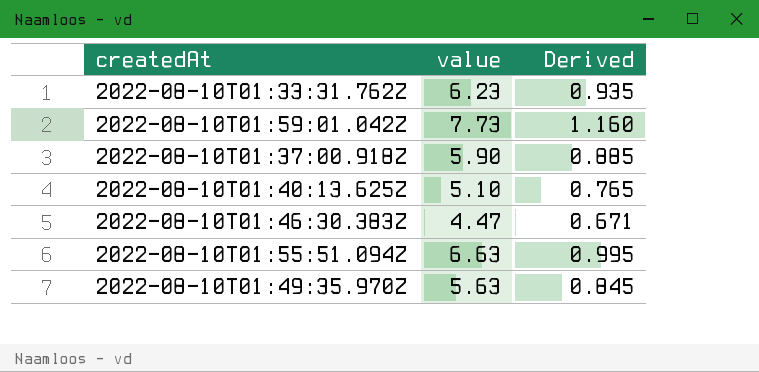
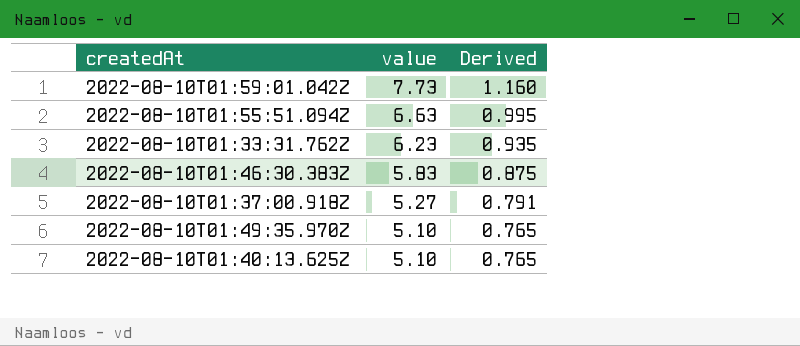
row order: none -> value descending
2022-08-10T01:46:30.383Z | value: 4.47 -> 5.83
2022-08-10T01:46:30.383Z | Derived: 0.671 -> 0.875
2022-08-10T01:37:00.918Z | value: 5.90 -> 5.27
2022-08-10T01:37:00.918Z | Derived: 0.885 -> 0.791
2022-08-10T01:49:35.970Z | value: 5.63 -> 5.10
2022-08-10T01:49:35.970Z | Derived: 0.845 -> 0.765

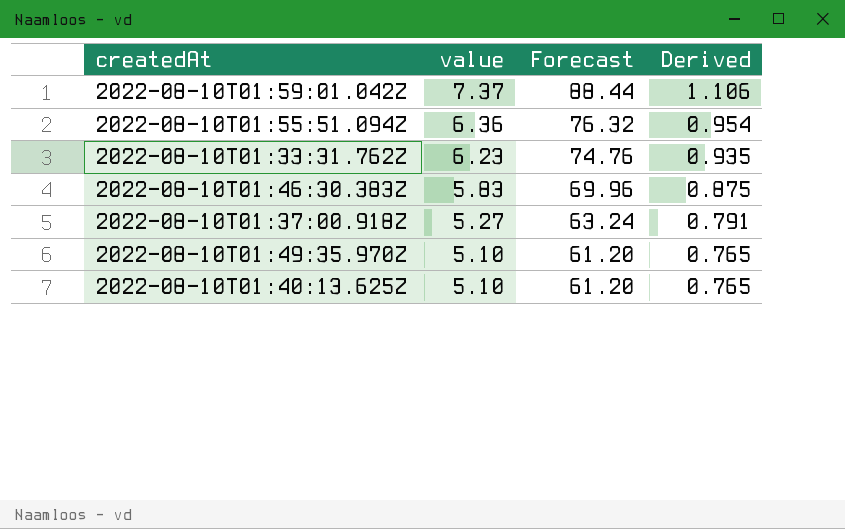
column Forecast | formula: none -> [value] * 12
2022-08-10T01:59:01.042Z | value: 7.73 -> 7.37
2022-08-10T01:59:01.042Z | Derived: 1.160 -> 1.106
2022-08-10T01:55:51.094Z | value: 6.63 -> 6.36
2022-08-10T01:55:51.094Z | Derived: 0.995 -> 0.954

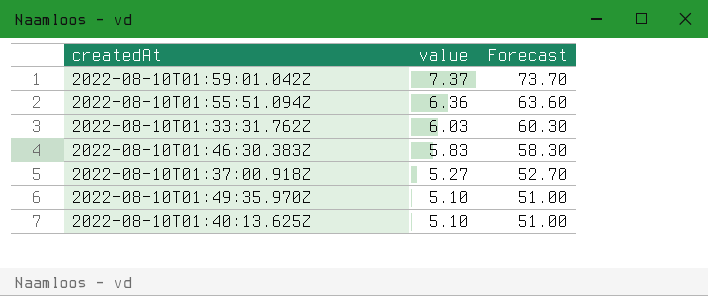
column Derived | formula: [value] * 0.15 -> none
column Forecast | formula: [value] * 12 -> [value] * 10
2022-08-10T01:33:31.762Z | value: 6.23 -> 6.03

